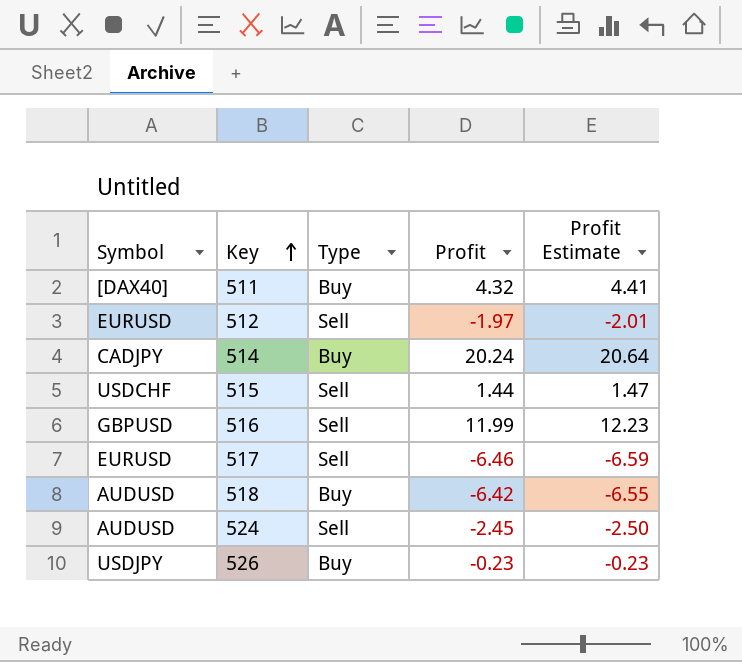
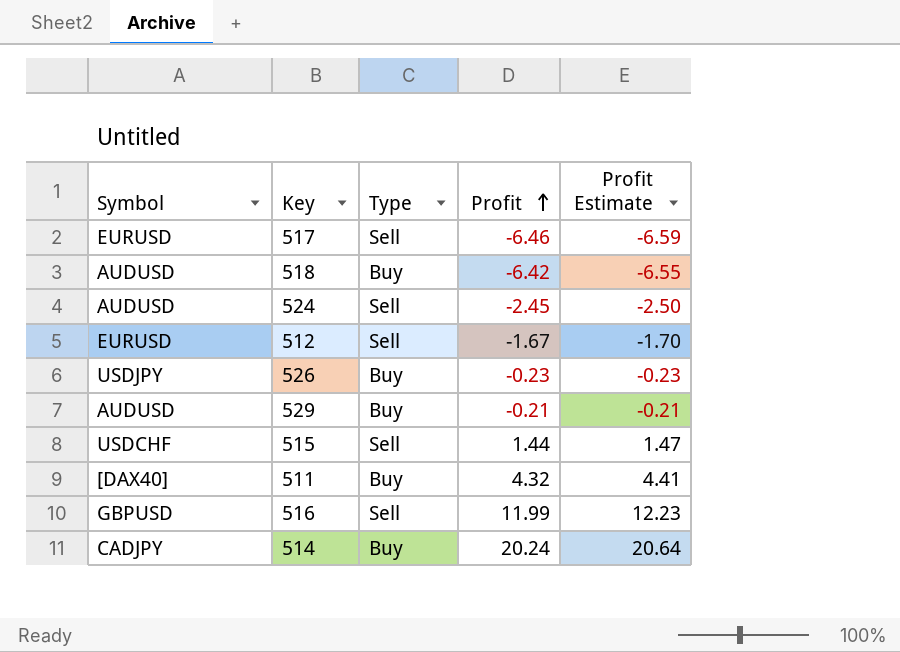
row order: Key ascending -> Profit ascending
512 | Profit: -1.97 -> -1.67
512 | Profit Estimate: -2.01 -> -1.70
row 529: none -> AUDUSD | Buy | -0.21 | -0.21

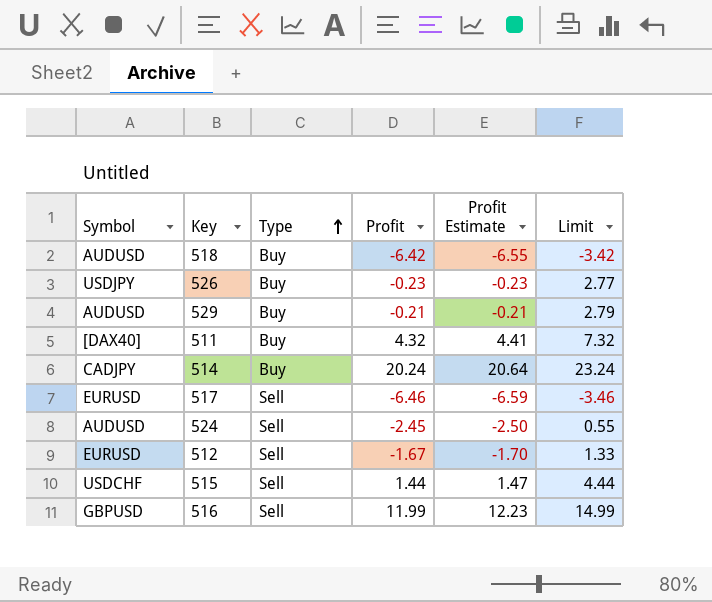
row order: Profit ascending -> Type ascending
column Limit | formula: none -> [Profit] + 3

